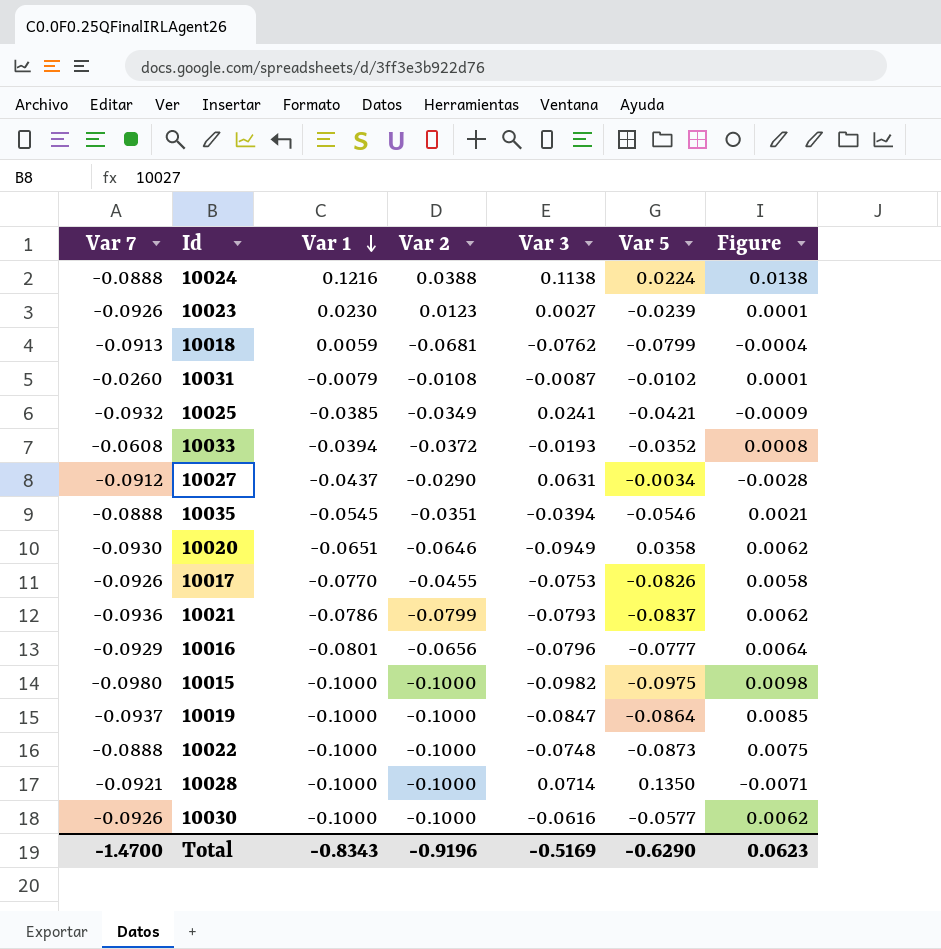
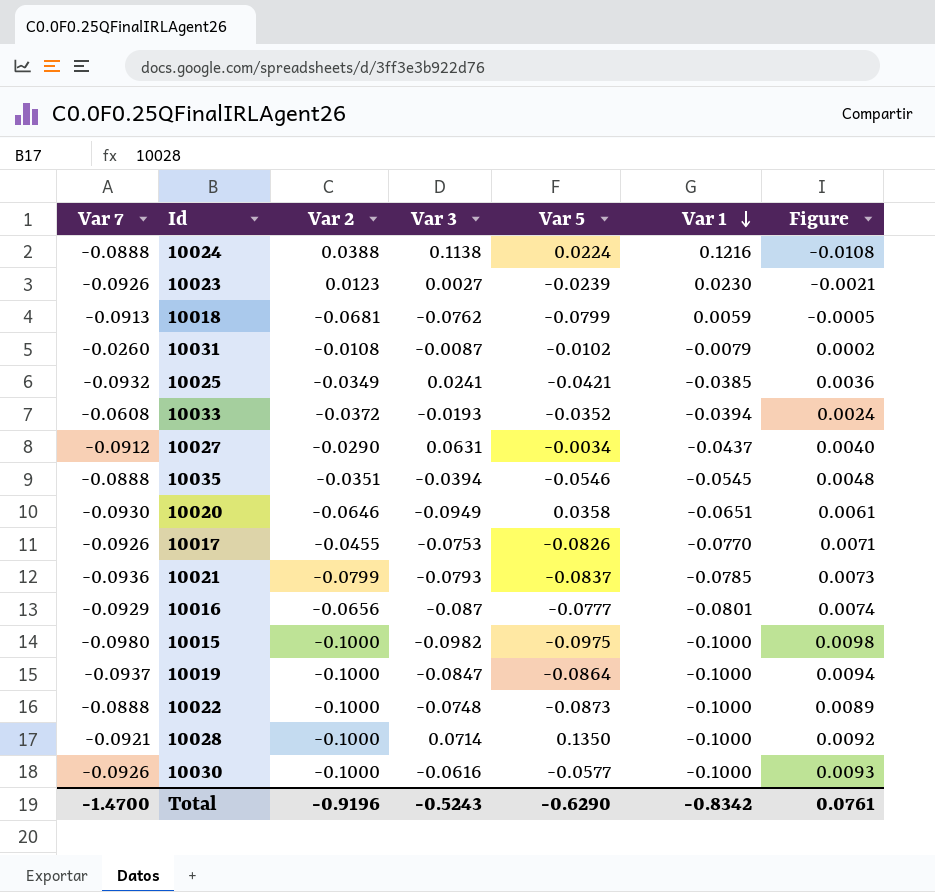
column Var 1 | position: 3 -> 6
column Figure | formula: [Var 1] * [Var 3] -> [Var 7] * [Var 1]
10021 | Var 1: -0.0786 -> -0.0785
10016 | Var 3: -0.0796 -> -0.087
Total | Var 3: -0.5169 -> -0.5243
Total | Var 1: -0.8343 -> -0.8342
Total | Figure: 0.0623 -> 0.0761

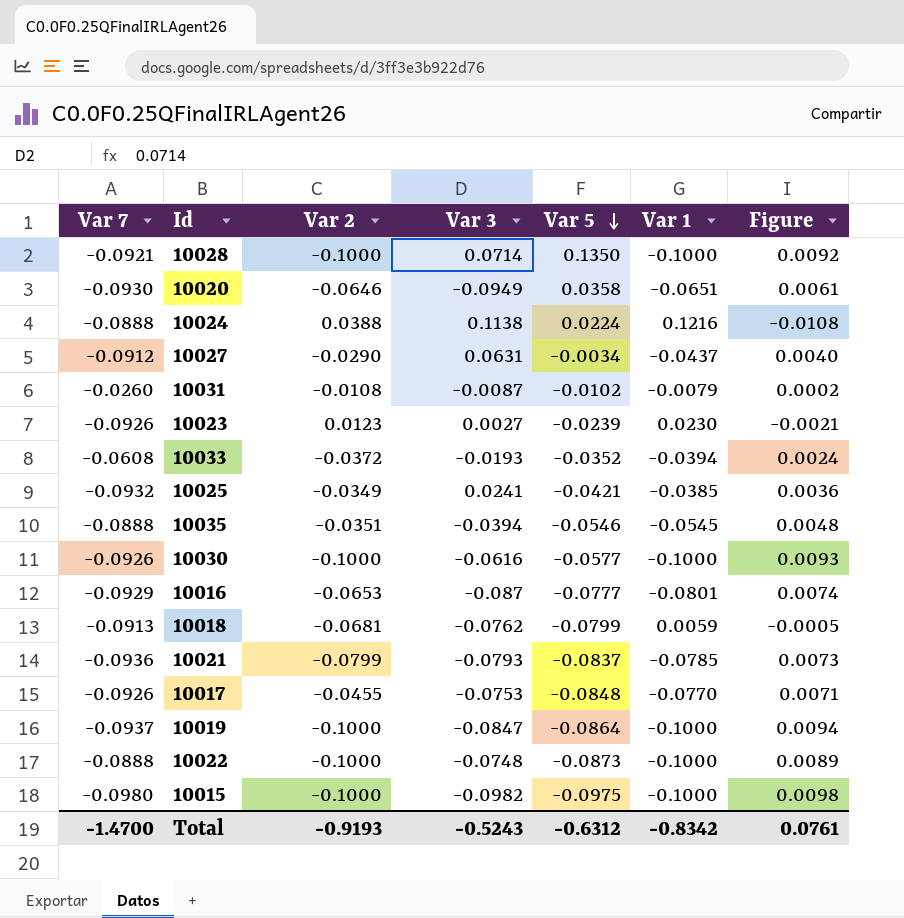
row order: Var 1 descending -> Var 5 descending
10016 | Var 2: -0.0656 -> -0.0653
10017 | Var 5: -0.0826 -> -0.0848
Total | Var 2: -0.9196 -> -0.9193
Total | Var 5: -0.6290 -> -0.6312

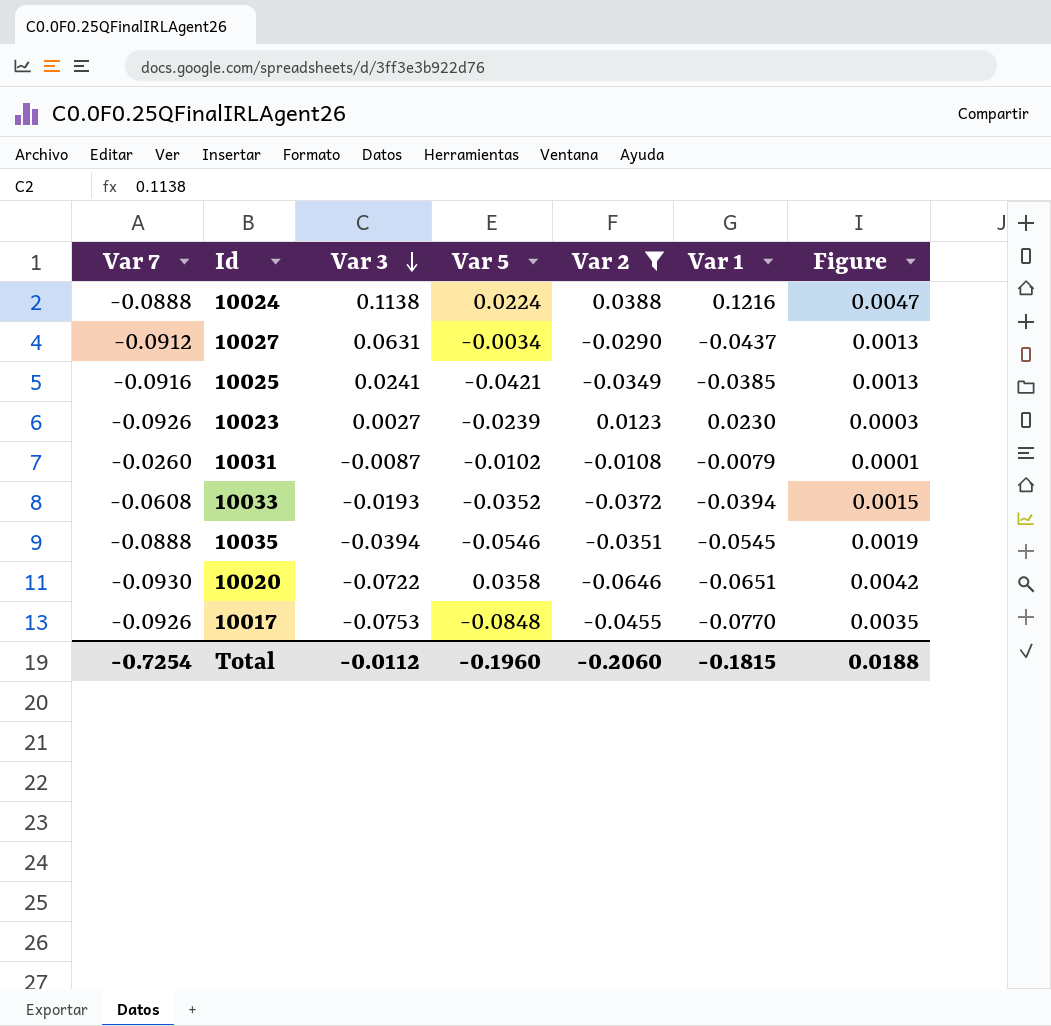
filter: none -> Var 2 >= -0.0646
row order: Var 5 descending -> Var 3 descending
column Var 2 | position: 3 -> 5
column Figure | formula: [Var 7] * [Var 1] -> [Var 2] * [Var 1]
10025 | Var 7: -0.0932 -> -0.0916
10020 | Var 3: -0.0949 -> -0.0722
Total | Var 7: -1.4700 -> -0.7254
Total | Var 3: -0.5243 -> -0.0112
Total | Var 5: -0.6312 -> -0.1960
Total | Var 2: -0.9193 -> -0.2060
Total | Var 1: -0.8342 -> -0.1815
Total | Figure: 0.0761 -> 0.0188

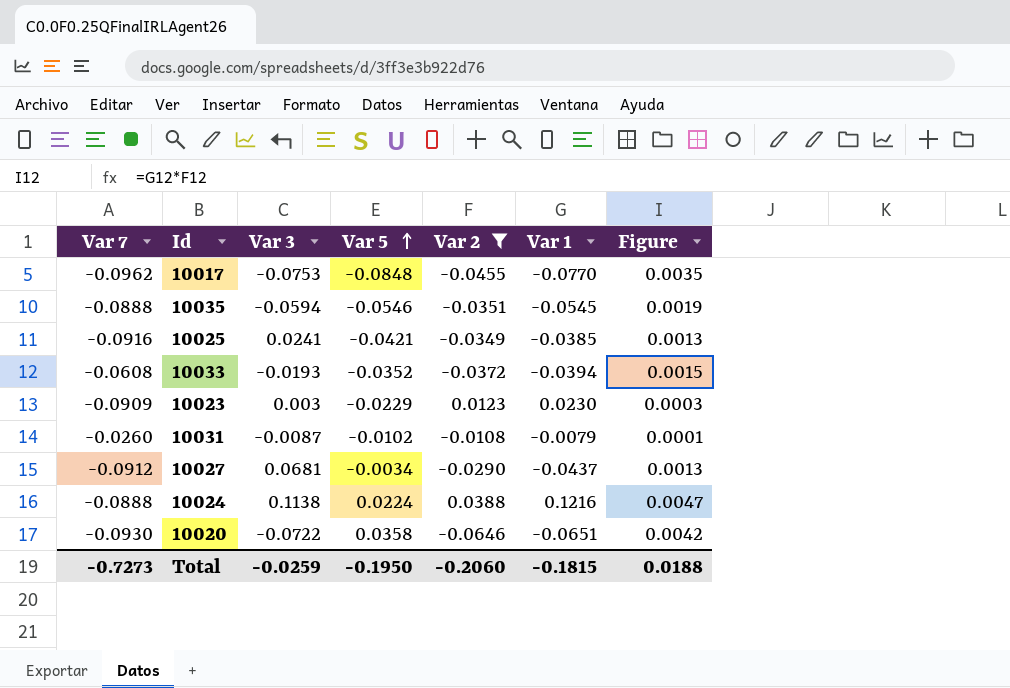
row order: Var 3 descending -> Var 5 ascending
10017 | Var 7: -0.0926 -> -0.0962
10035 | Var 3: -0.0394 -> -0.0594
10023 | Var 7: -0.0926 -> -0.0909
10023 | Var 3: 0.0027 -> 0.003
10023 | Var 5: -0.0239 -> -0.0229
10027 | Var 3: 0.0631 -> 0.0681
Total | Var 7: -0.7254 -> -0.7273
Total | Var 3: -0.0112 -> -0.0259
Total | Var 5: -0.1960 -> -0.1950

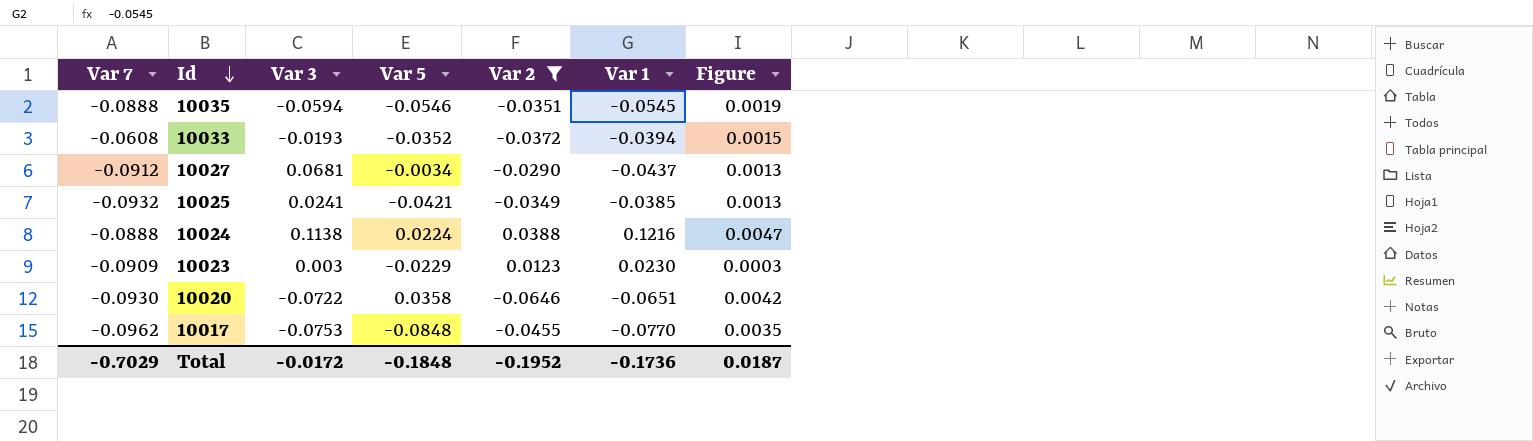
row order: Var 5 ascending -> Id descending
row 10031: -0.0260 | -0.0087 | -0.0102 | -0.0108 | -0.0079 | 0.0001 -> none
10025 | Var 7: -0.0916 -> -0.0932
Total | Var 7: -0.7273 -> -0.7029
Total | Var 3: -0.0259 -> -0.0172
Total | Var 5: -0.1950 -> -0.1848
Total | Var 2: -0.2060 -> -0.1952
Total | Var 1: -0.1815 -> -0.1736
Total | Figure: 0.0188 -> 0.0187

